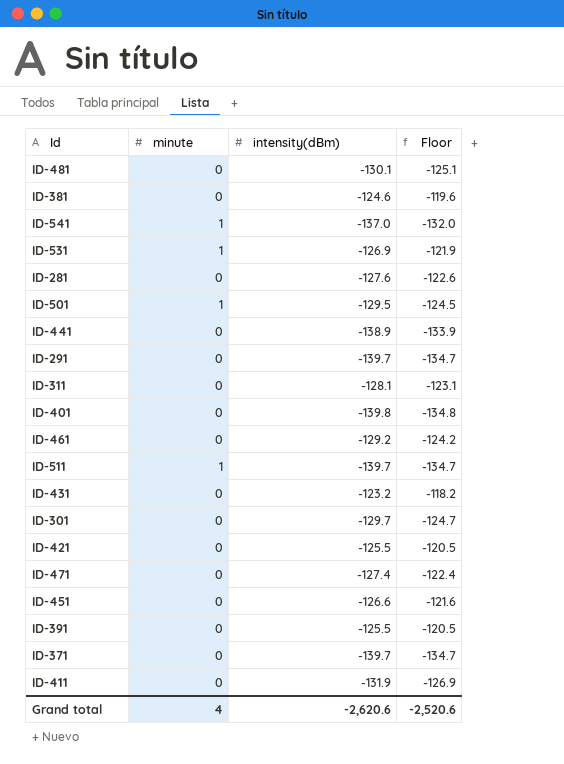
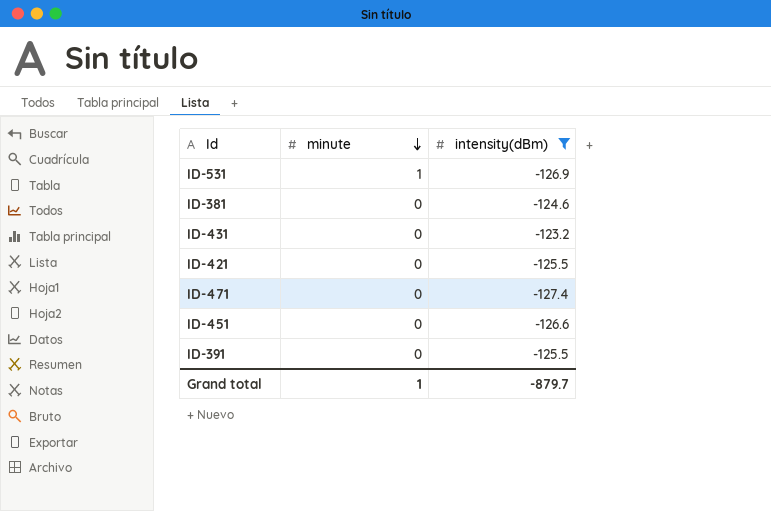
filter: none -> intensity(dBm) >= -127.4
row order: none -> minute descending
column Floor | formula: [intensity(dBm)] + 5 -> none
Grand total | minute: 4 -> 1
Grand total | intensity(dBm): -2,620.6 -> -879.7

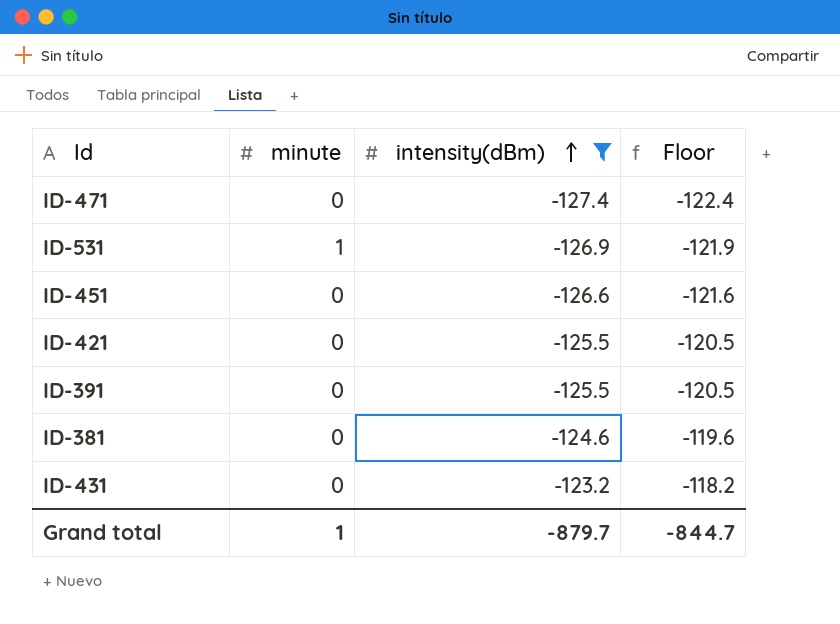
row order: minute descending -> intensity(dBm) ascending
column Floor | formula: none -> [intensity(dBm)] + 5

